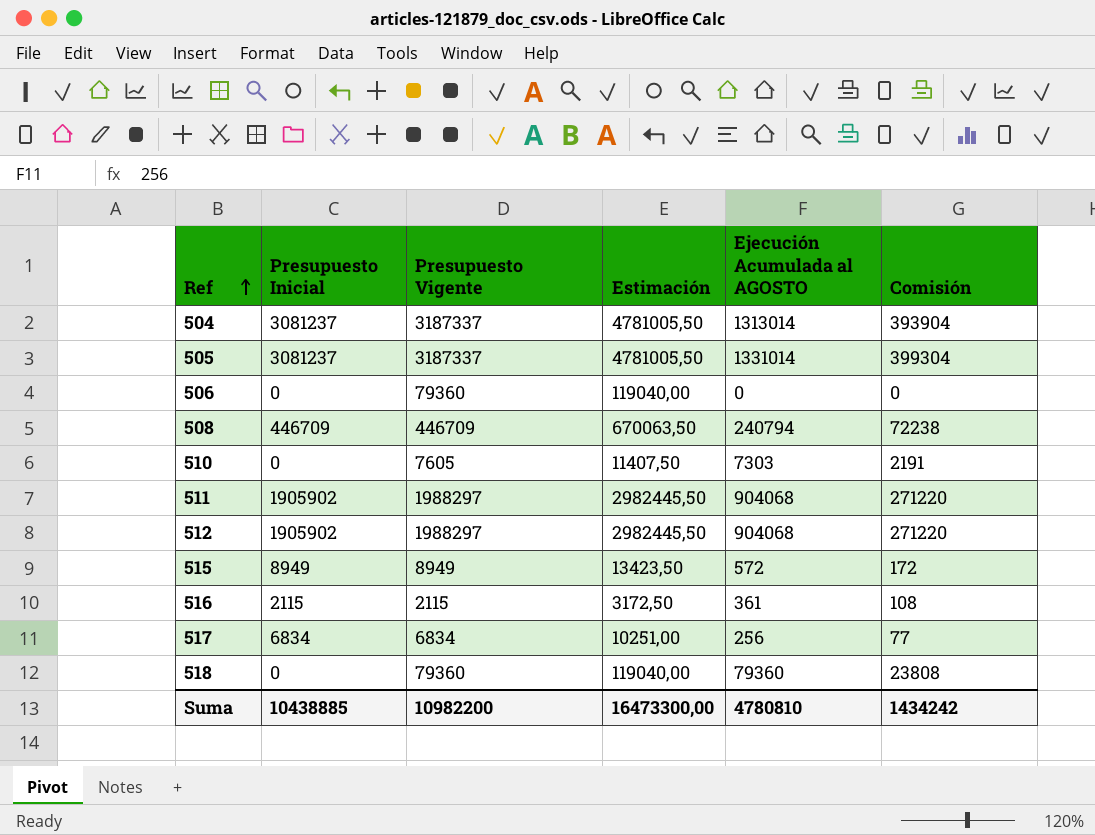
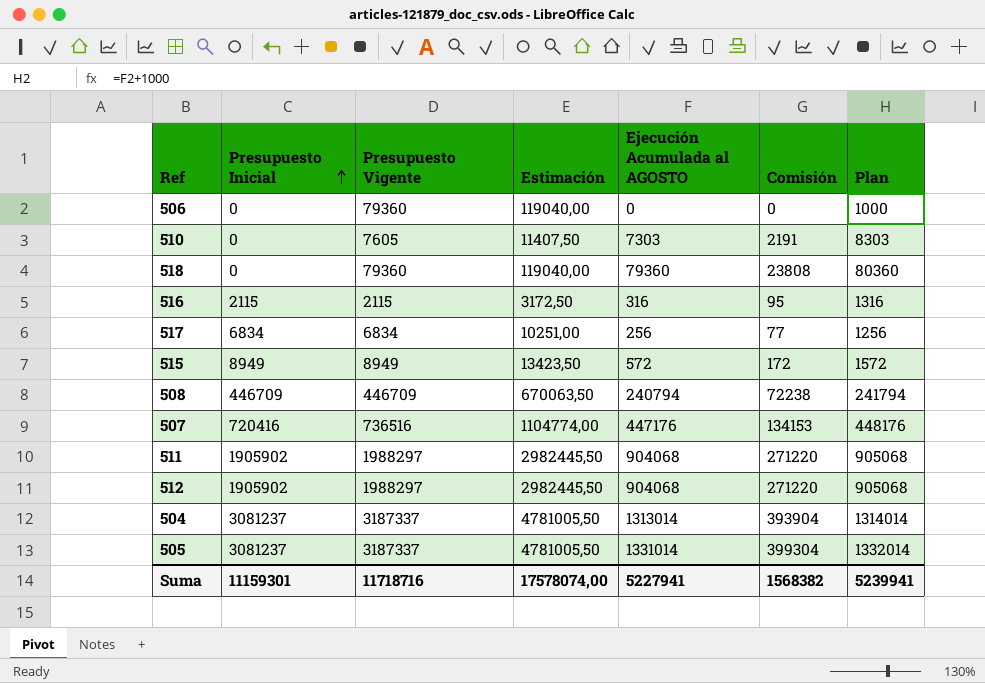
row order: Ref ascending -> Presupuesto Inicial ascending
column Plan | formula: none -> [Ejecución Acumulada al AGOSTO] + 1000
516 | Ejecución Acumulada al AGOSTO: 361 -> 316
516 | Comisión: 108 -> 95
row 507: none -> 720416 | 736516 | 1104774,00 | 447176 | 134153 | 448176
Suma | Presupuesto Inicial: 10438885 -> 11159301
Suma | Presupuesto Vigente: 10982200 -> 11718716
Suma | Estimación: 16473300,00 -> 17578074,00
Suma | Ejecución Acumulada al AGOSTO: 4780810 -> 5227941
Suma | Comisión: 1434242 -> 1568382

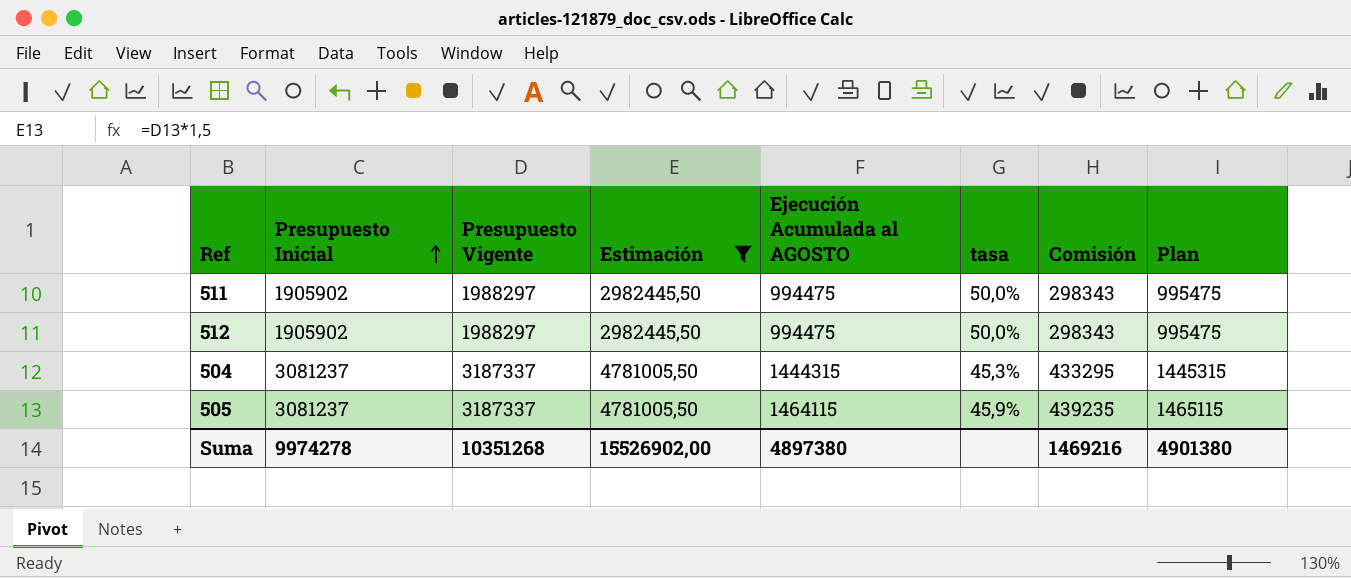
filter: none -> Estimación >= 2982445,50
column tasa | formula: none -> [Ejecución Acumulada al AGOSTO] / [Presupuesto Vigente]
511 | Ejecución Acumulada al AGOSTO: 904068 -> 994475
511 | Comisión: 271220 -> 298343
511 | Plan: 905068 -> 995475
512 | Ejecución Acumulada al AGOSTO: 904068 -> 994475
512 | Comisión: 271220 -> 298343
512 | Plan: 905068 -> 995475
504 | Ejecución Acumulada al AGOSTO: 1313014 -> 1444315
504 | Comisión: 393904 -> 433295
504 | Plan: 1314014 -> 1445315
505 | Ejecución Acumulada al AGOSTO: 1331014 -> 1464115
505 | Comisión: 399304 -> 439235
505 | Plan: 1332014 -> 1465115
Suma | Presupuesto Inicial: 11159301 -> 9974278
Suma | Presupuesto Vigente: 11718716 -> 10351268
Suma | Estimación: 17578074,00 -> 15526902,00
Suma | Ejecución Acumulada al AGOSTO: 5227941 -> 4897380
Suma | Comisión: 1568382 -> 1469216
Suma | Plan: 5239941 -> 4901380

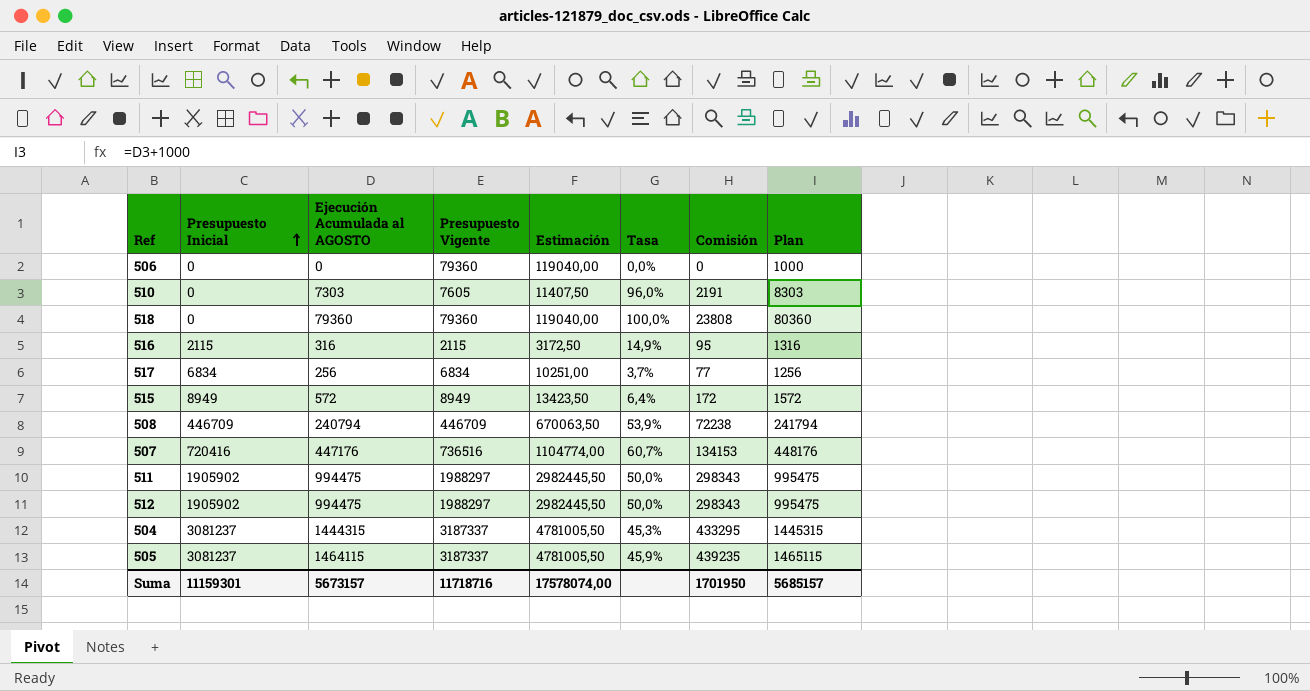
filter: Estimación >= 2982445,50 -> none
column Ejecución Acumulada al AGOSTO | position: 5 -> 3
column name: tasa -> Tasa
Suma | Presupuesto Inicial: 9974278 -> 11159301
Suma | Ejecución Acumulada al AGOSTO: 4897380 -> 5673157
Suma | Presupuesto Vigente: 10351268 -> 11718716
Suma | Estimación: 15526902,00 -> 17578074,00
Suma | Comisión: 1469216 -> 1701950
Suma | Plan: 4901380 -> 5685157

